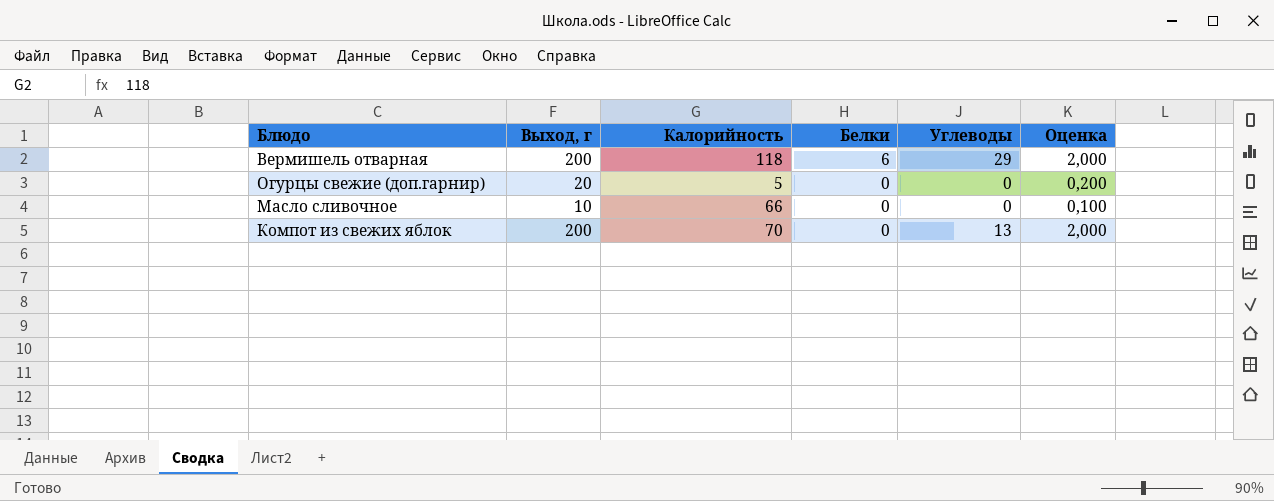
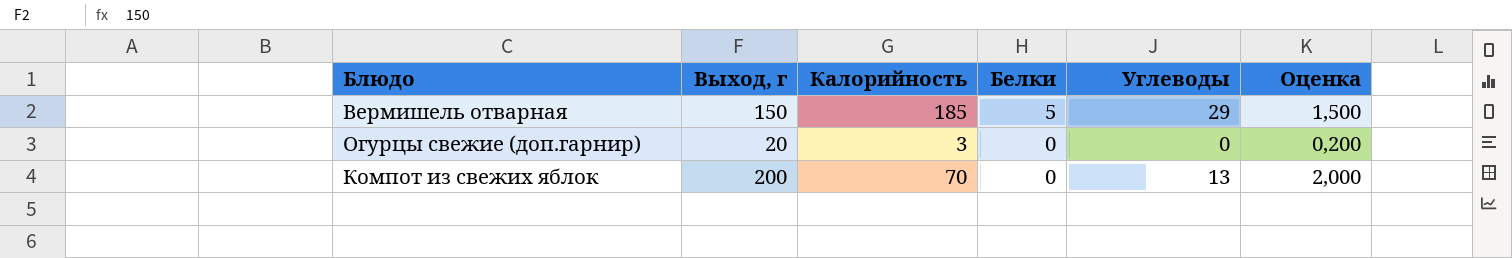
row Масло сливочное: 10 | 66 | 0 | 0 | 0,100 -> none
Вермишель отварная | Выход, г: 200 -> 150
Вермишель отварная | Калорийность: 118 -> 185
Вермишель отварная | Белки: 6 -> 5
Вермишель отварная | Оценка: 2,000 -> 1,500
Огурцы свежие (доп.гарнир) | Калорийность: 5 -> 3

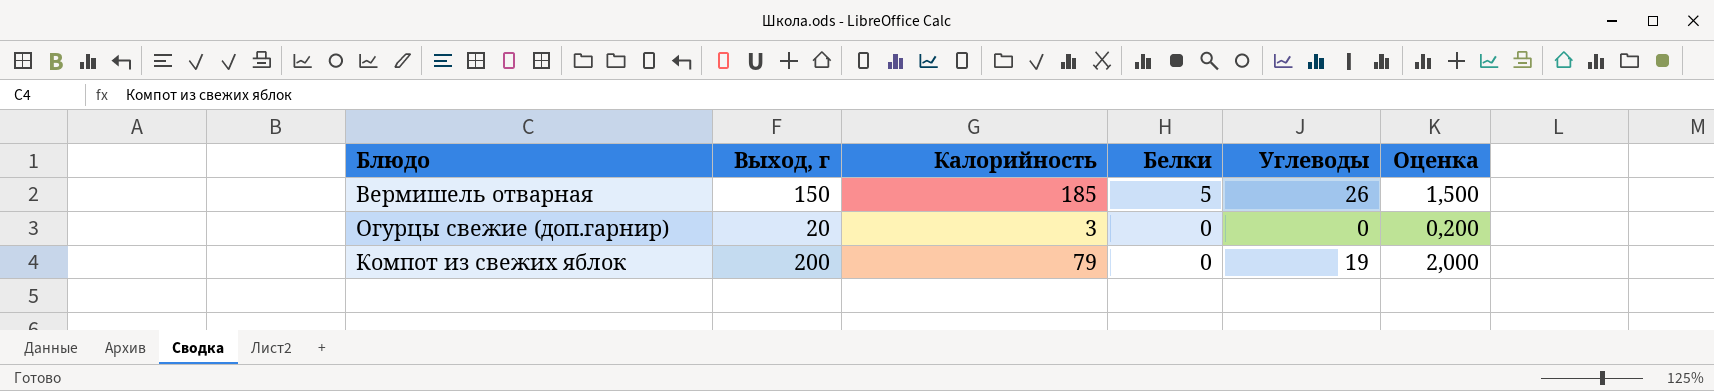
Вермишель отварная | Углеводы: 29 -> 26
Компот из свежих яблок | Калорийность: 70 -> 79
Компот из свежих яблок | Углеводы: 13 -> 19

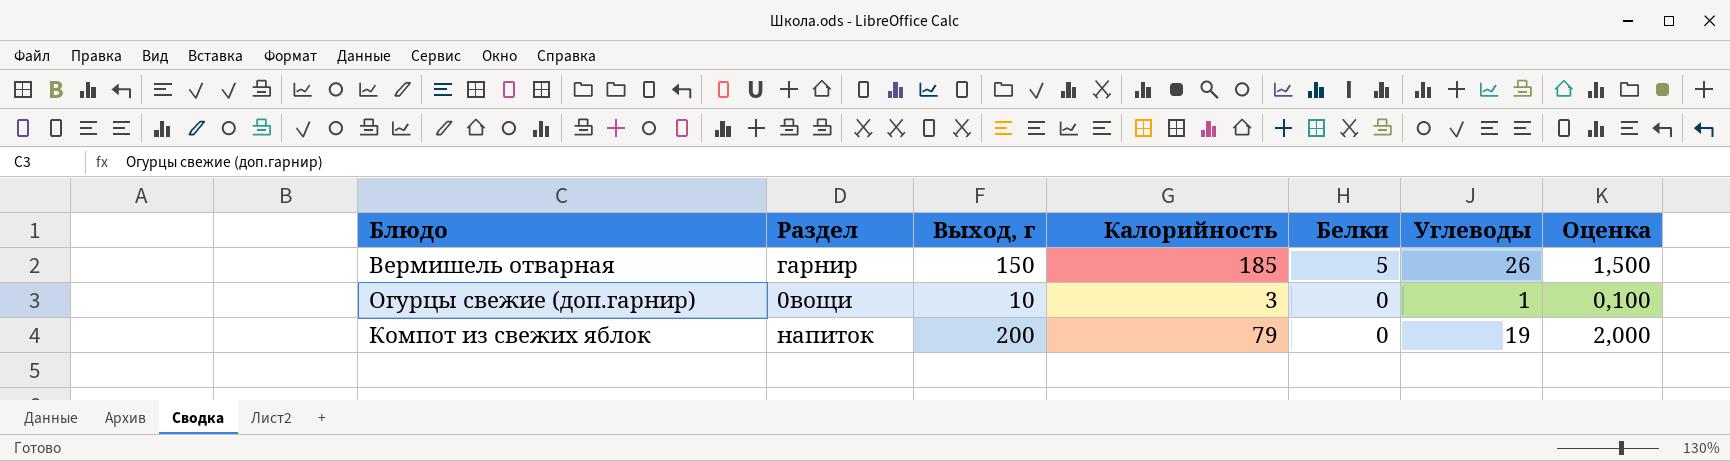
column Раздел | position: none -> 2
Огурцы свежие (доп.гарнир) | Выход, г: 20 -> 10
Огурцы свежие (доп.гарнир) | Углеводы: 0 -> 1
Огурцы свежие (доп.гарнир) | Оценка: 0,200 -> 0,100

